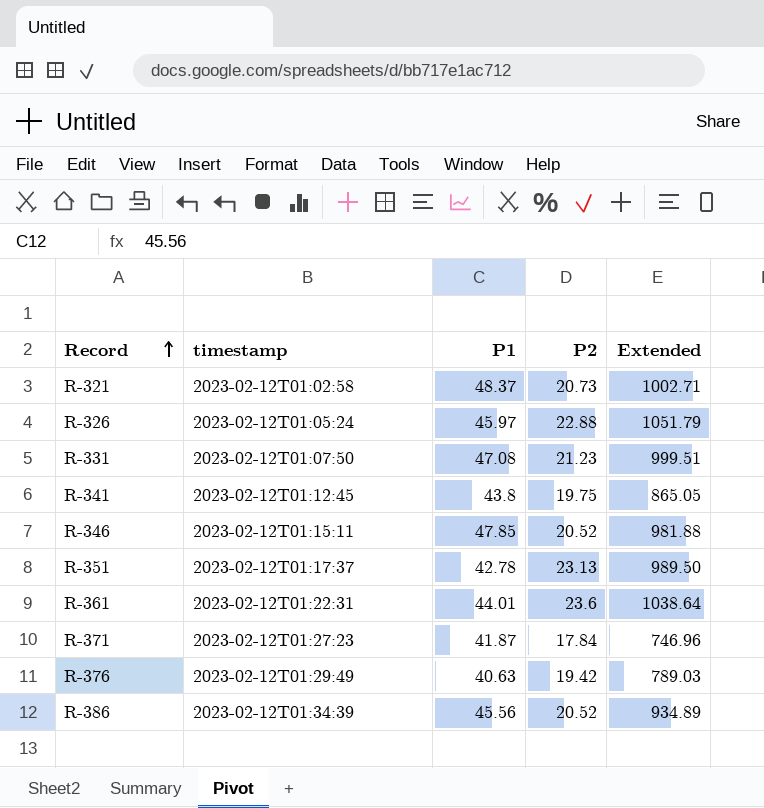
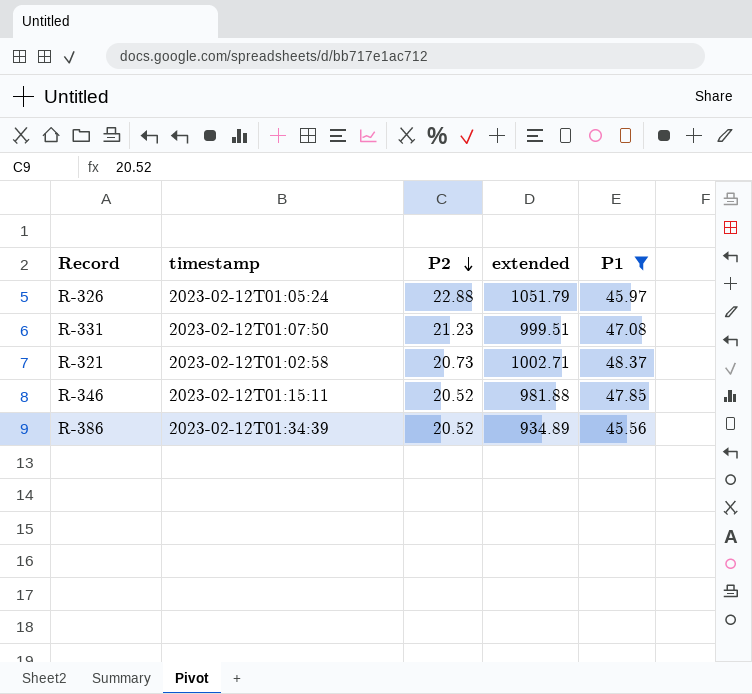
filter: none -> P1 >= 45.56
row order: Record ascending -> P2 descending
column name: Extended -> extended
column P1 | position: 3 -> 5

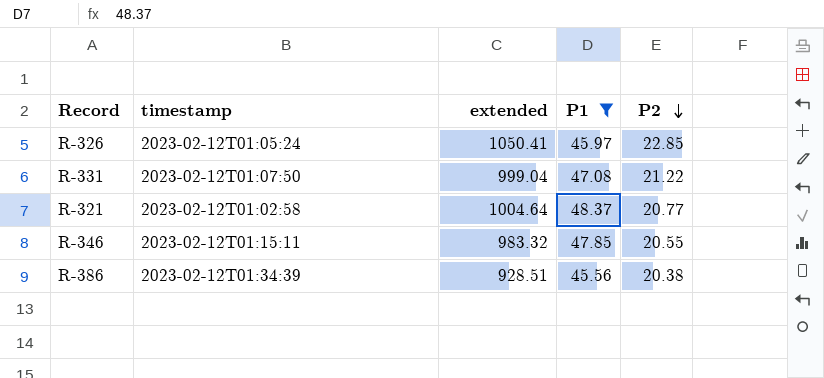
column P2 | position: 3 -> 5
R-326 | extended: 1051.79 -> 1050.41
R-326 | P2: 22.88 -> 22.85
R-331 | extended: 999.51 -> 999.04
R-331 | P2: 21.23 -> 21.22
R-321 | extended: 1002.71 -> 1004.64
R-321 | P2: 20.73 -> 20.77
R-346 | extended: 981.88 -> 983.32
R-346 | P2: 20.52 -> 20.55
R-386 | extended: 934.89 -> 928.51
R-386 | P2: 20.52 -> 20.38

